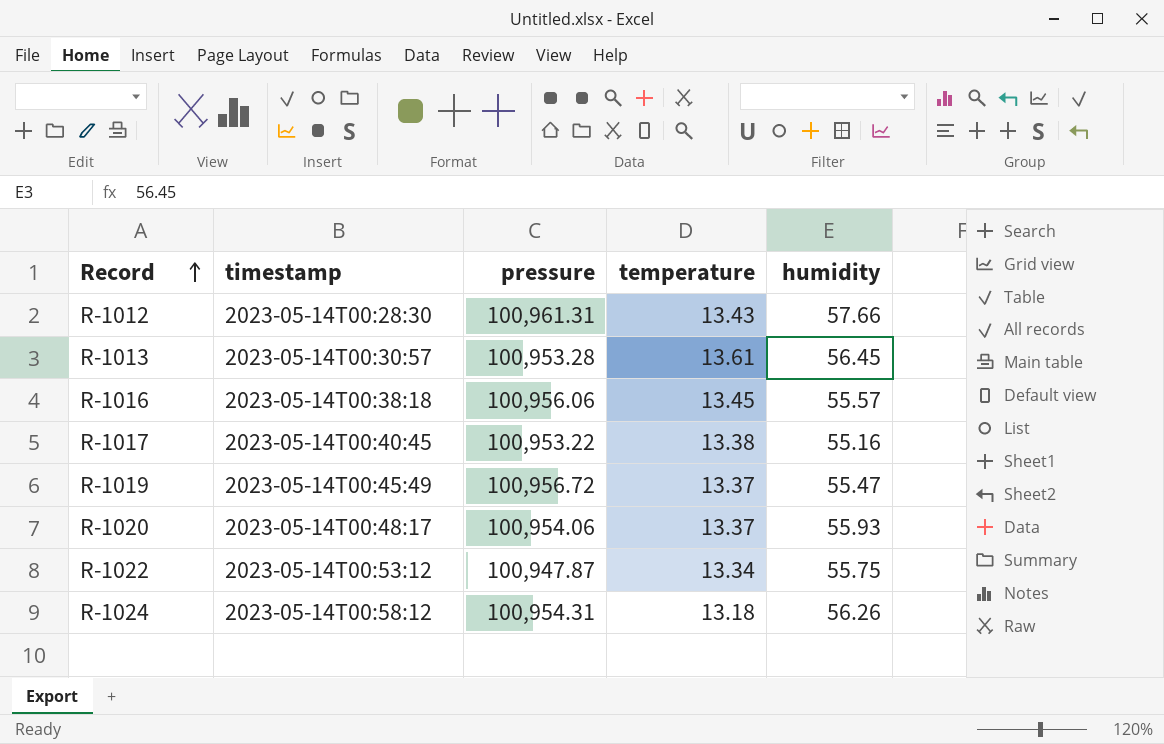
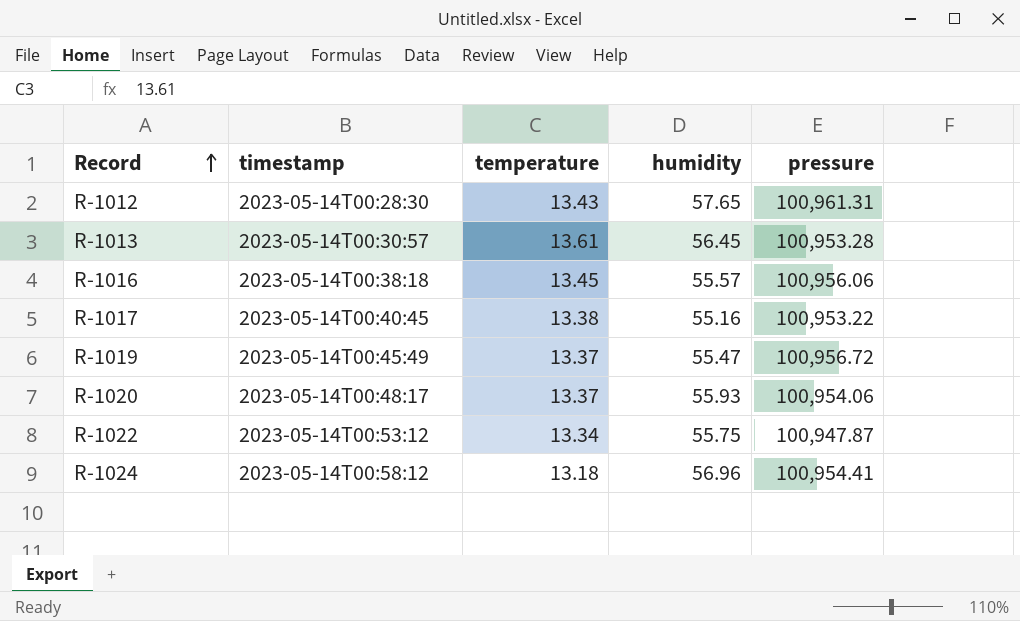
column pressure | position: 3 -> 5
R-1012 | humidity: 57.66 -> 57.65
R-1024 | humidity: 56.26 -> 56.96
R-1024 | pressure: 100,954.31 -> 100,954.41

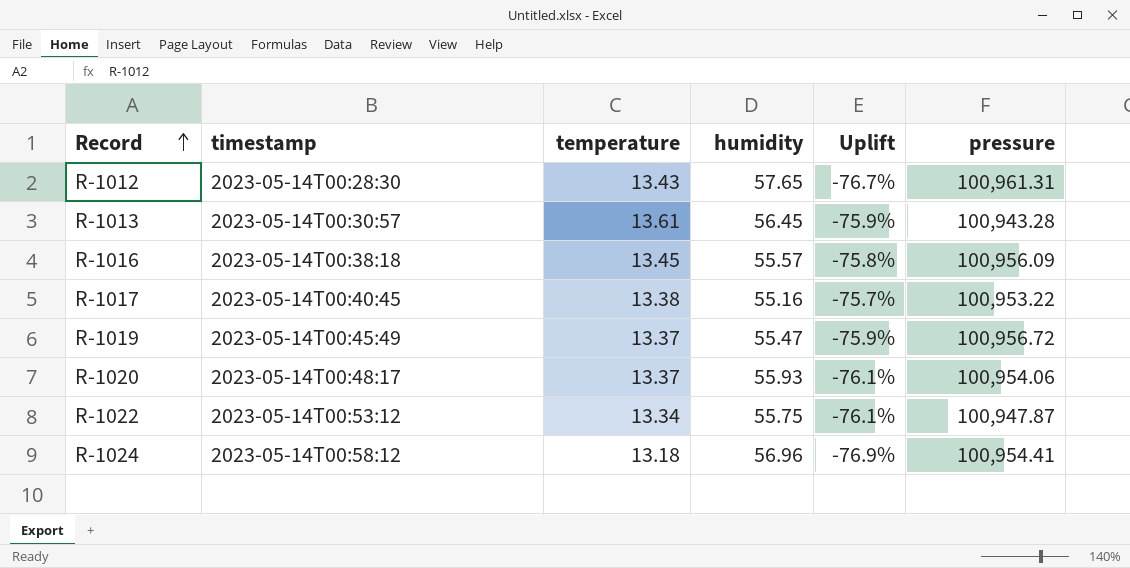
column Uplift | formula: none -> ([temperature] - [humidity]) / [humidity]
R-1013 | pressure: 100,953.28 -> 100,943.28
R-1016 | pressure: 100,956.06 -> 100,956.09

